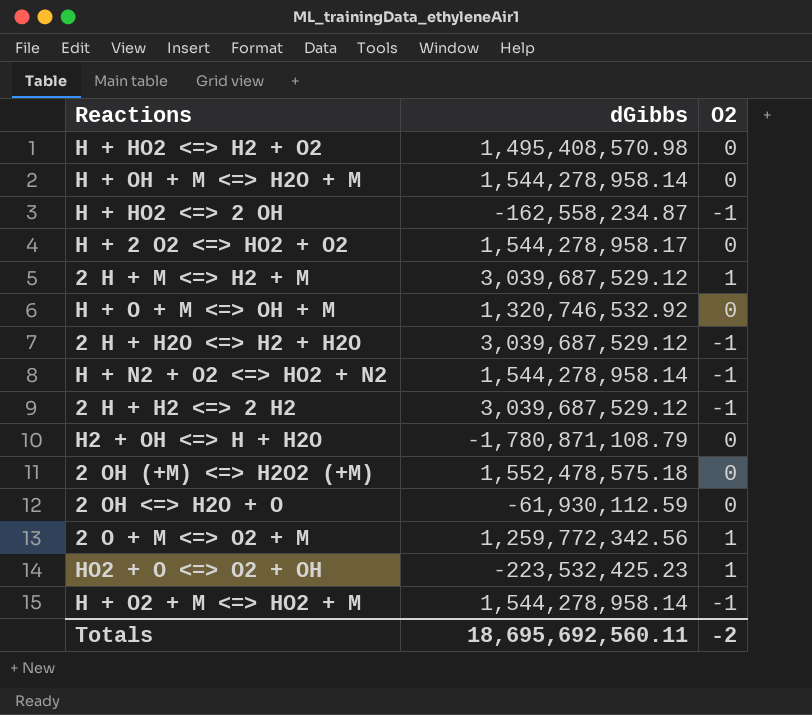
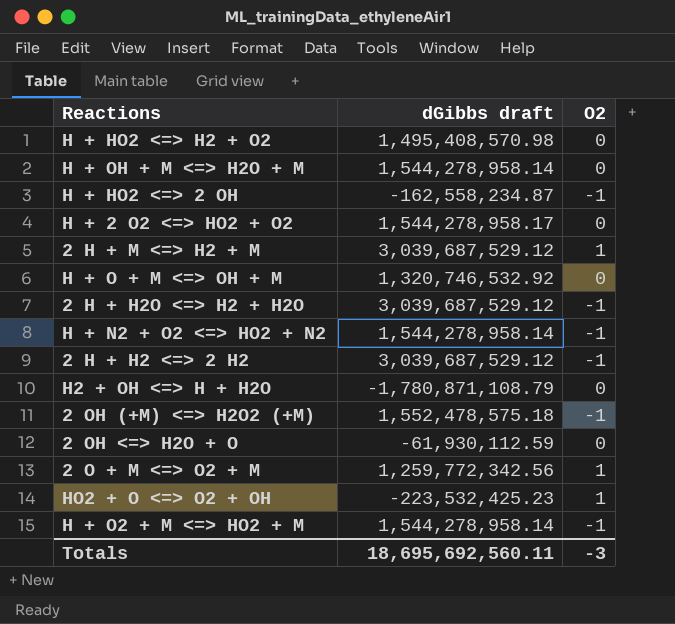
column name: dGibbs -> dGibbs draft
2 OH (+M) <=> H2O2 (+M) | O2: 0 -> -1
Totals | O2: -2 -> -3

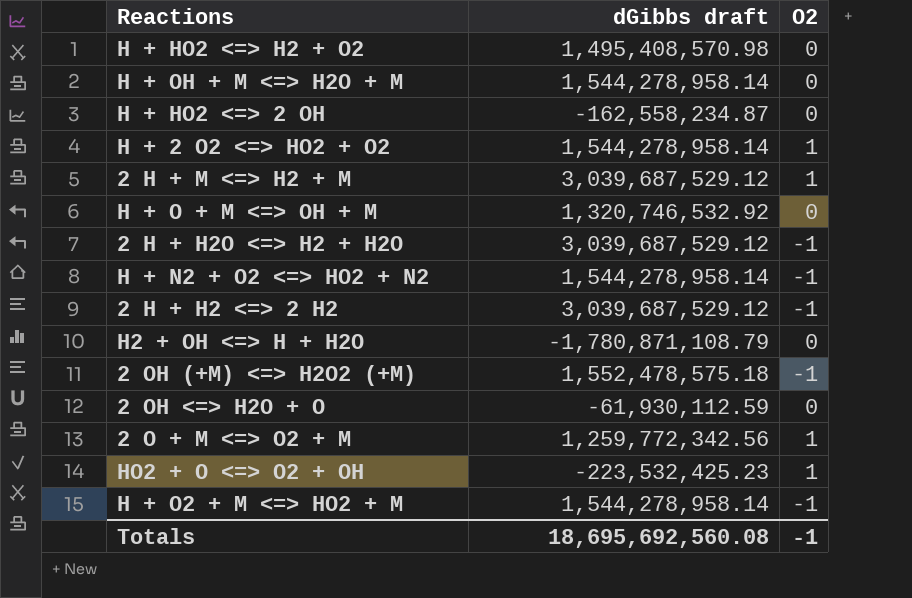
H + HO2 <=> 2 OH | O2: -1 -> 0
H + 2 O2 <=> HO2 + O2 | dGibbs draft: 1,544,278,958.17 -> 1,544,278,958.14
H + 2 O2 <=> HO2 + O2 | O2: 0 -> 1
Totals | dGibbs draft: 18,695,692,560.11 -> 18,695,692,560.08
Totals | O2: -3 -> -1

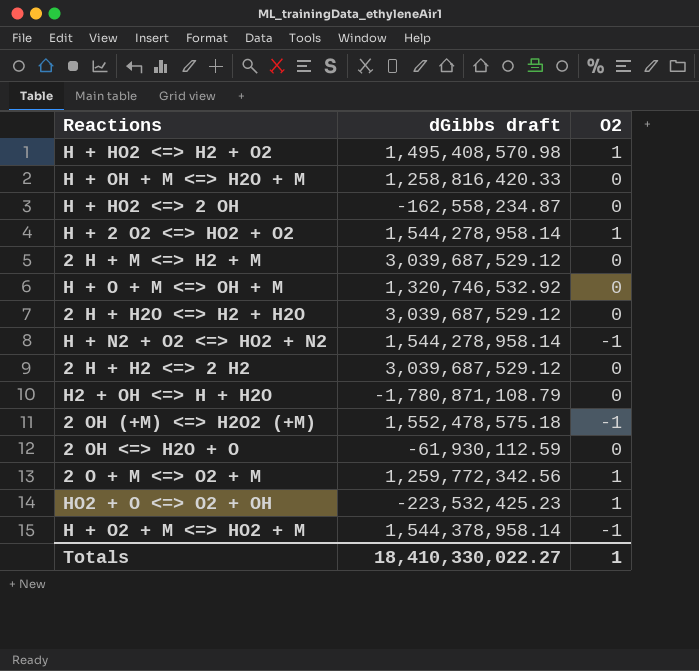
H + HO2 <=> H2 + O2 | O2: 0 -> 1
H + OH + M <=> H2O + M | dGibbs draft: 1,544,278,958.14 -> 1,258,816,420.33
2 H + M <=> H2 + M | O2: 1 -> 0
2 H + H2O <=> H2 + H2O | O2: -1 -> 0
2 H + H2 <=> 2 H2 | O2: -1 -> 0
H + O2 + M <=> HO2 + M | dGibbs draft: 1,544,278,958.14 -> 1,544,378,958.14
Totals | dGibbs draft: 18,695,692,560.08 -> 18,410,330,022.27
Totals | O2: -1 -> 1

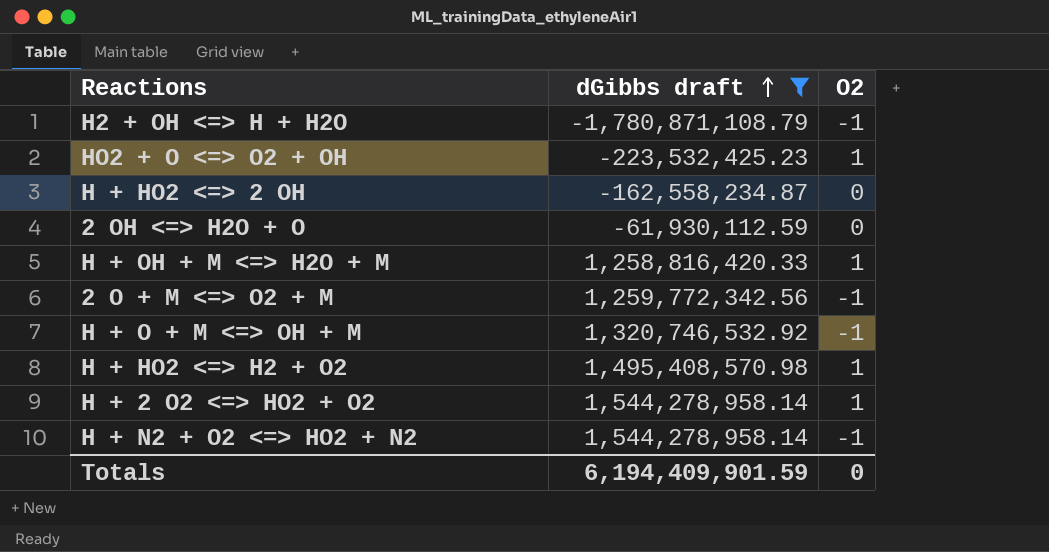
filter: none -> dGibbs draft <= 1,544,278,958.14
row order: none -> dGibbs draft ascending
H2 + OH <=> H + H2O | O2: 0 -> -1
H + OH + M <=> H2O + M | O2: 0 -> 1
2 O + M <=> O2 + M | O2: 1 -> -1
H + O + M <=> OH + M | O2: 0 -> -1
Totals | dGibbs draft: 18,410,330,022.27 -> 6,194,409,901.59
Totals | O2: 1 -> 0

